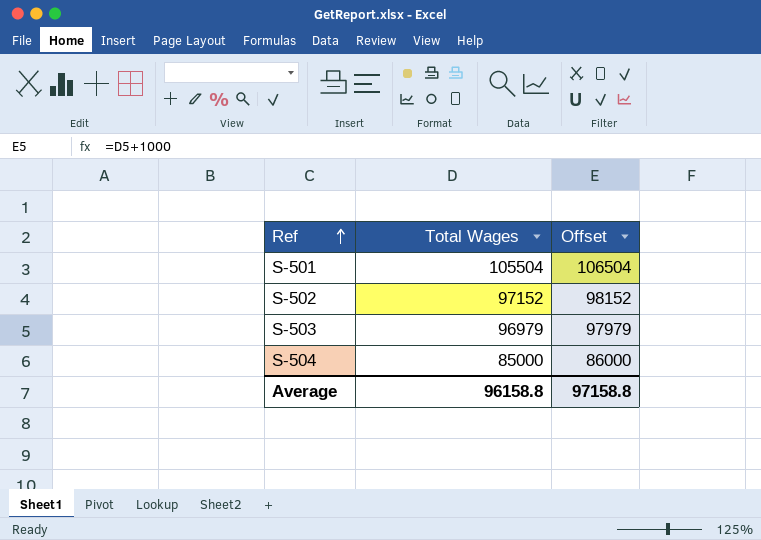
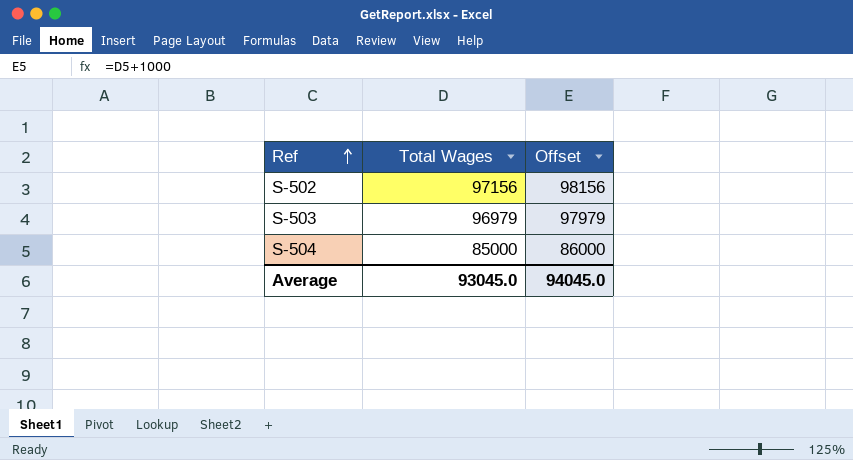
row S-501: 105504 | 106504 -> none
S-502 | Total Wages: 97152 -> 97156
S-502 | Offset: 98152 -> 98156
Average | Total Wages: 96158.8 -> 93045.0
Average | Offset: 97158.8 -> 94045.0

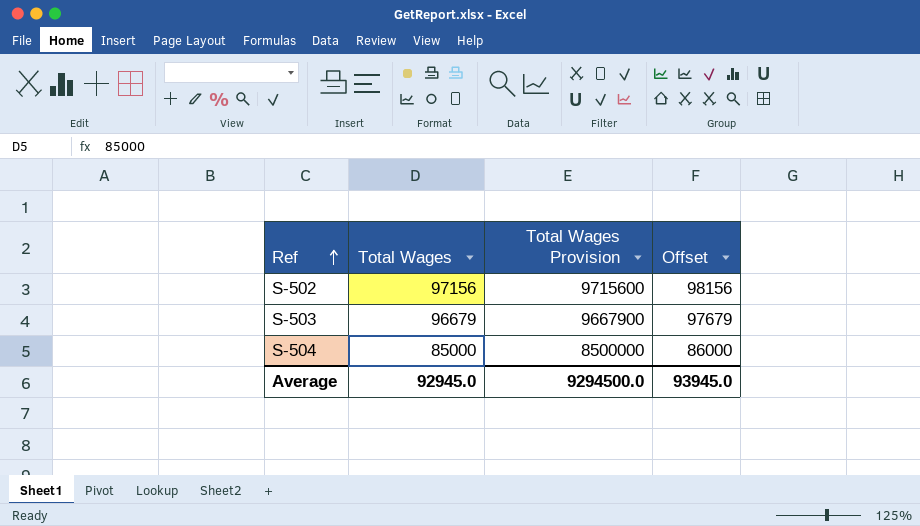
column Total Wages Provision | formula: none -> [Total Wages] * 100
S-503 | Total Wages: 96979 -> 96679
S-503 | Offset: 97979 -> 97679
Average | Total Wages: 93045.0 -> 92945.0
Average | Offset: 94045.0 -> 93945.0

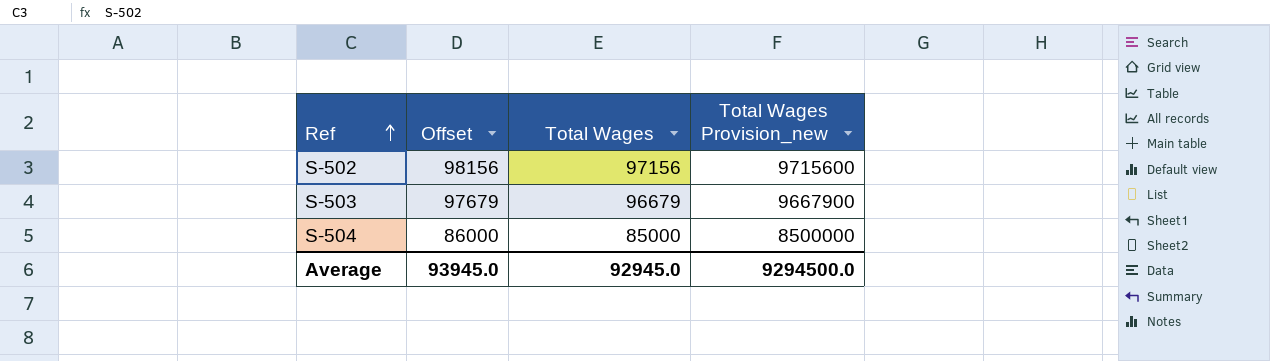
column Offset | position: 4 -> 2
column name: Total Wages Provision -> Total Wages Provision_new

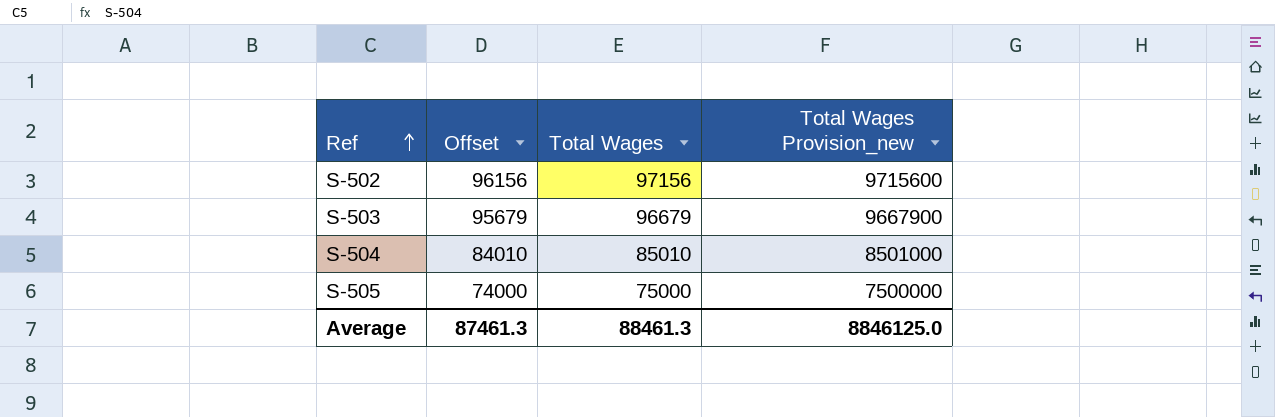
column Offset | formula: [Total Wages] + 1000 -> [Total Wages] - 1000
S-504 | Total Wages: 85000 -> 85010
S-504 | Total Wages Provision_new: 8500000 -> 8501000
row S-505: none -> 74000 | 75000 | 7500000
Average | Offset: 93945.0 -> 87461.3
Average | Total Wages: 92945.0 -> 88461.3
Average | Total Wages Provision_new: 9294500.0 -> 8846125.0

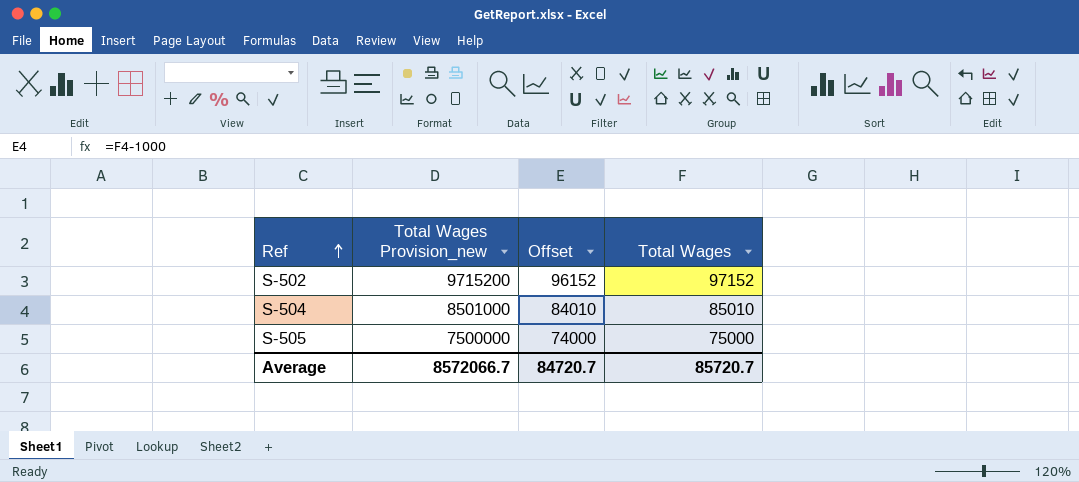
column Total Wages Provision_new | position: 4 -> 2
row S-503: 95679 | 96679 | 9667900 -> none
S-502 | Total Wages Provision_new: 9715600 -> 9715200
S-502 | Offset: 96156 -> 96152
S-502 | Total Wages: 97156 -> 97152
Average | Total Wages Provision_new: 8846125.0 -> 8572066.7
Average | Offset: 87461.3 -> 84720.7
Average | Total Wages: 88461.3 -> 85720.7

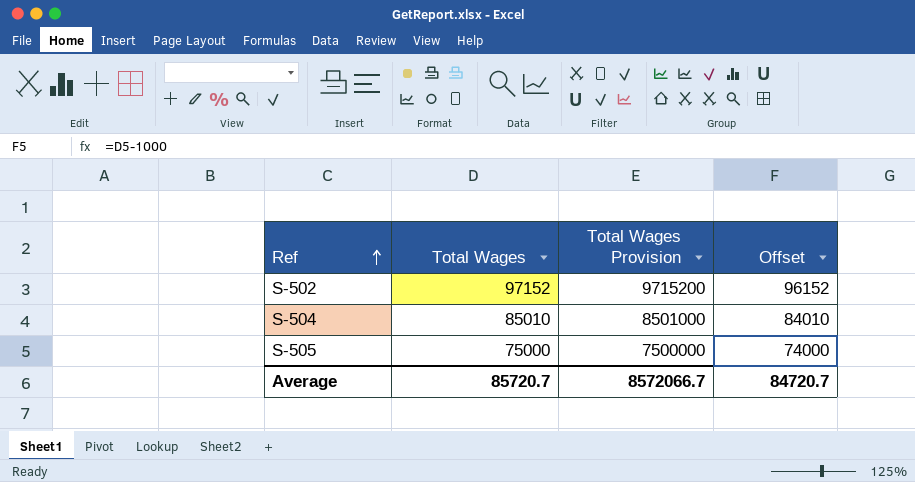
column Total Wages | position: 4 -> 2
column name: Total Wages Provision_new -> Total Wages Provision

